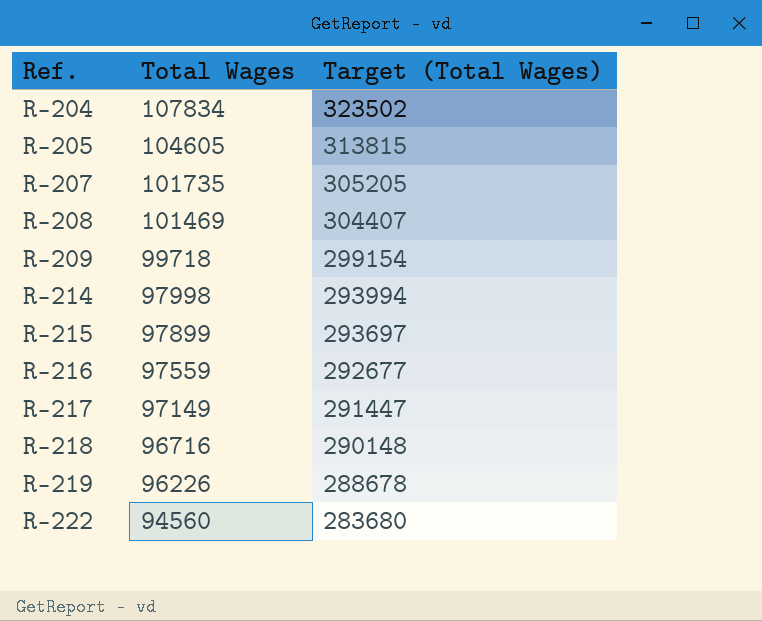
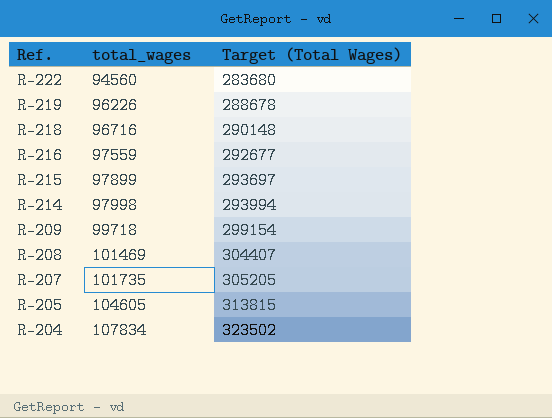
row order: Ref. ascending -> Ref. descending
column name: Total Wages -> total_wages
row R-217: 97149 | 291447 -> none

